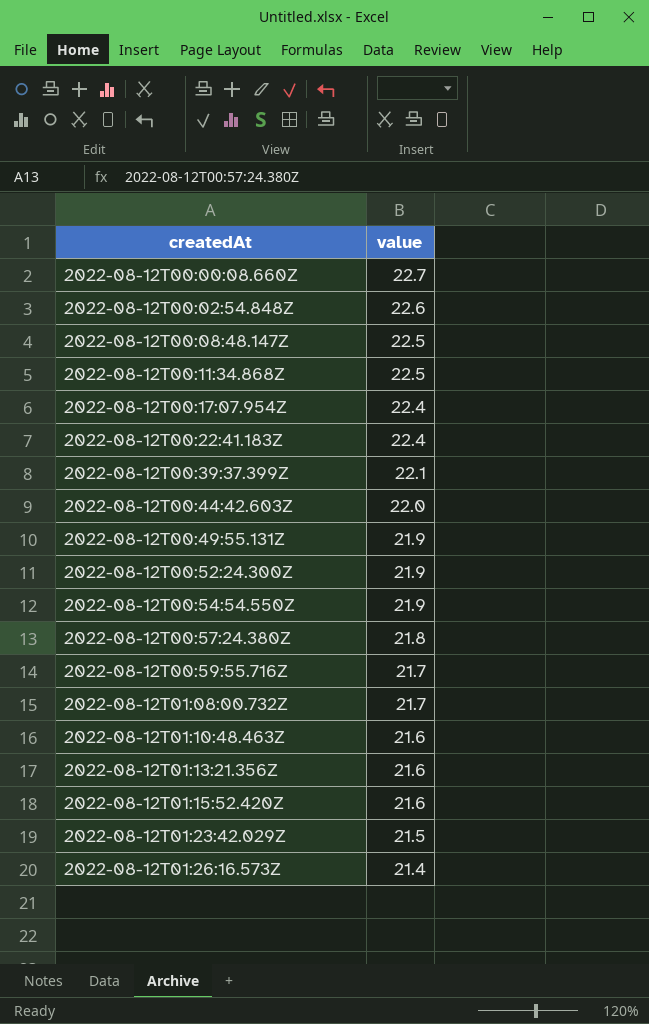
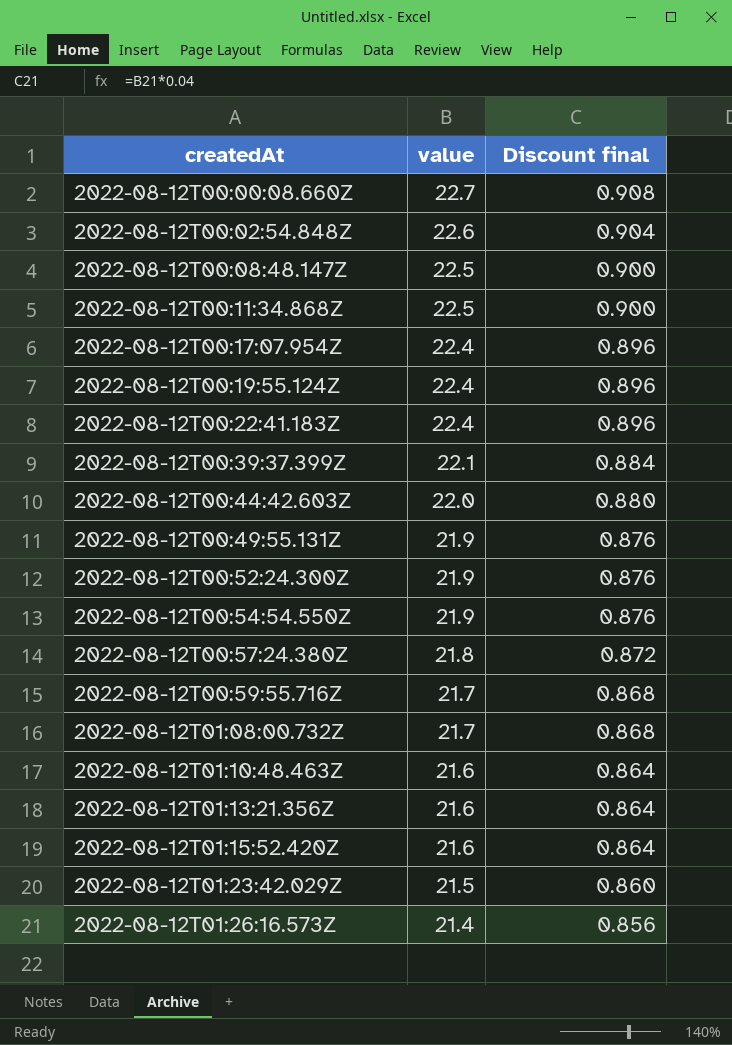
column Discount final | formula: none -> [value] * 0.04
row 2022-08-12T00:19:55.124Z: none -> 22.4 | 0.896

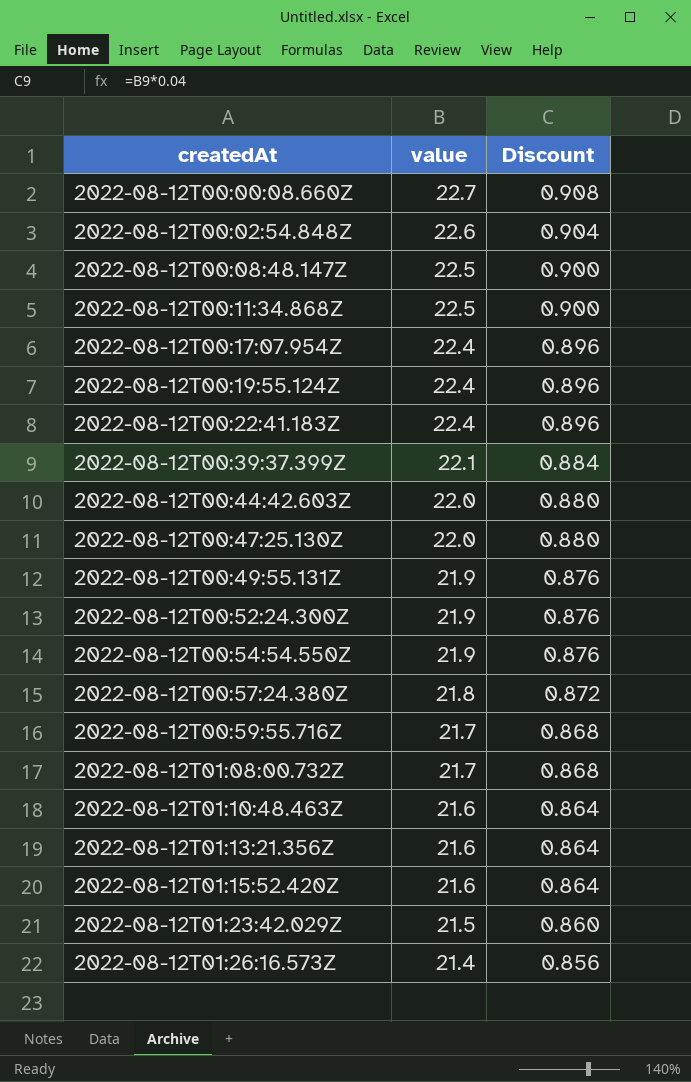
column name: Discount final -> Discount
row 2022-08-12T00:47:25.130Z: none -> 22.0 | 0.880

